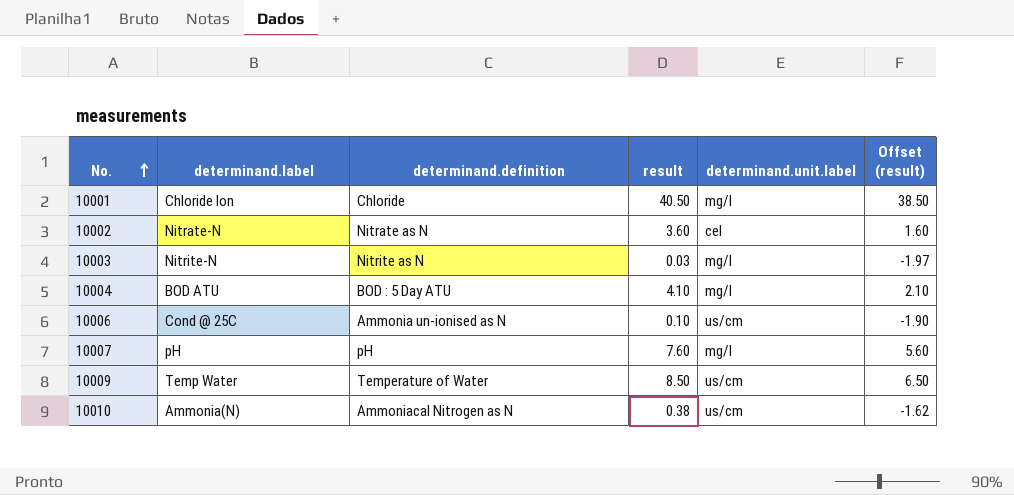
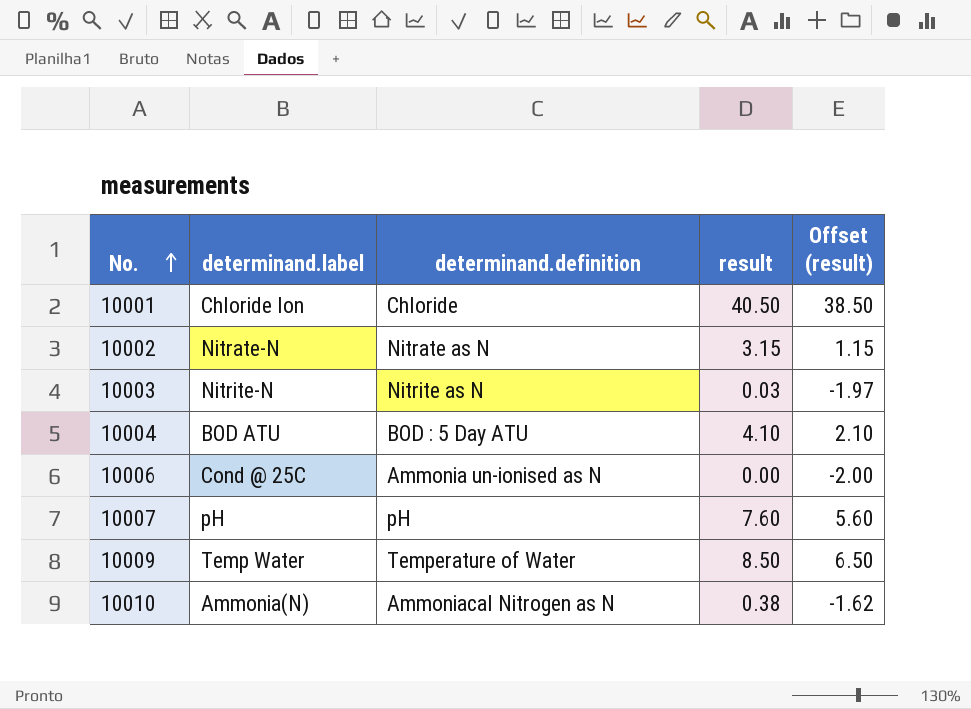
column determinand.unit.label | position: 5 -> none
10002 | result: 3.60 -> 3.15
10002 | Offset (result): 1.60 -> 1.15
10006 | result: 0.10 -> 0.00
10006 | Offset (result): -1.90 -> -2.00

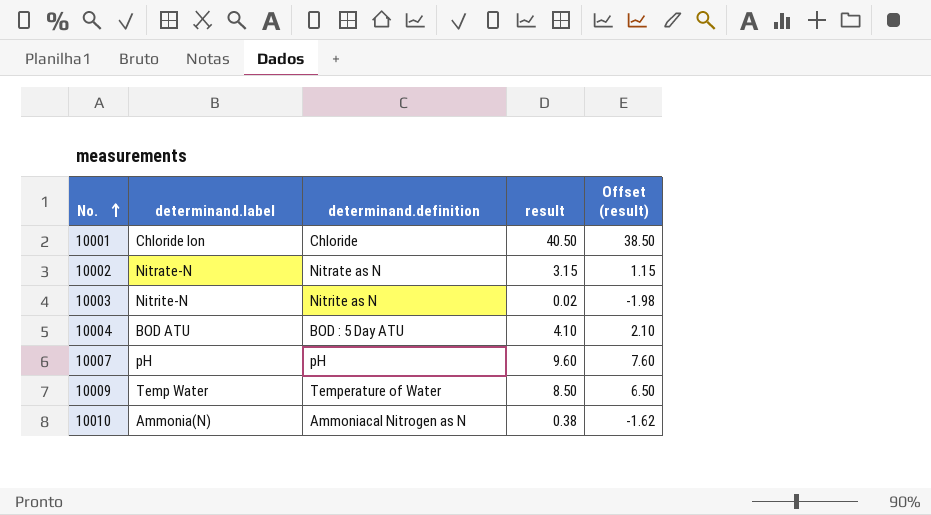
row 10006: Cond @ 25C | Ammonia un-ionised as N | 0.00 | -2.00 -> none
10003 | result: 0.03 -> 0.02
10003 | Offset (result): -1.97 -> -1.98
10007 | result: 7.60 -> 9.60
10007 | Offset (result): 5.60 -> 7.60

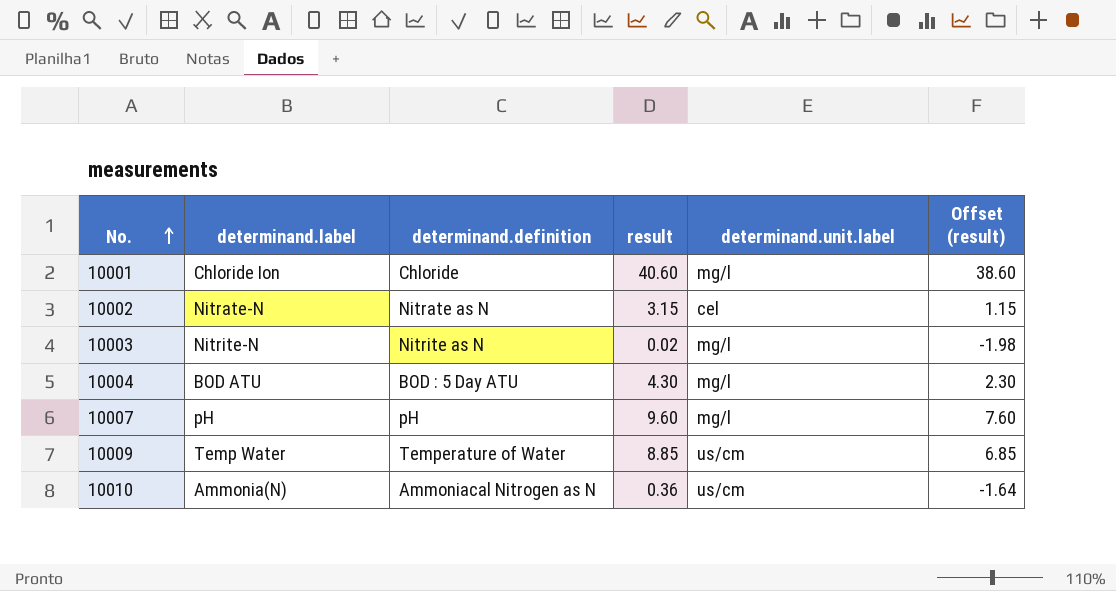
column determinand.unit.label | position: none -> 5
10001 | result: 40.50 -> 40.60
10001 | Offset (result): 38.50 -> 38.60
10004 | result: 4.10 -> 4.30
10004 | Offset (result): 2.10 -> 2.30
10009 | result: 8.50 -> 8.85
10009 | Offset (result): 6.50 -> 6.85
10010 | result: 0.38 -> 0.36
10010 | Offset (result): -1.62 -> -1.64

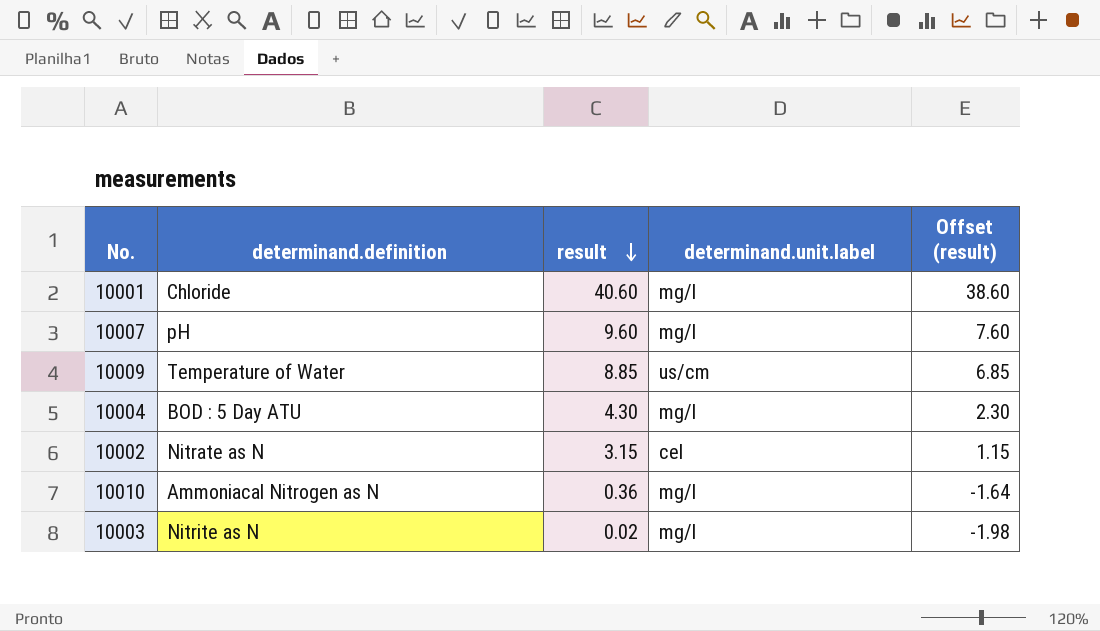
row order: No. ascending -> result descending
column determinand.label | position: 2 -> none
10010 | determinand.unit.label: us/cm -> mg/l

